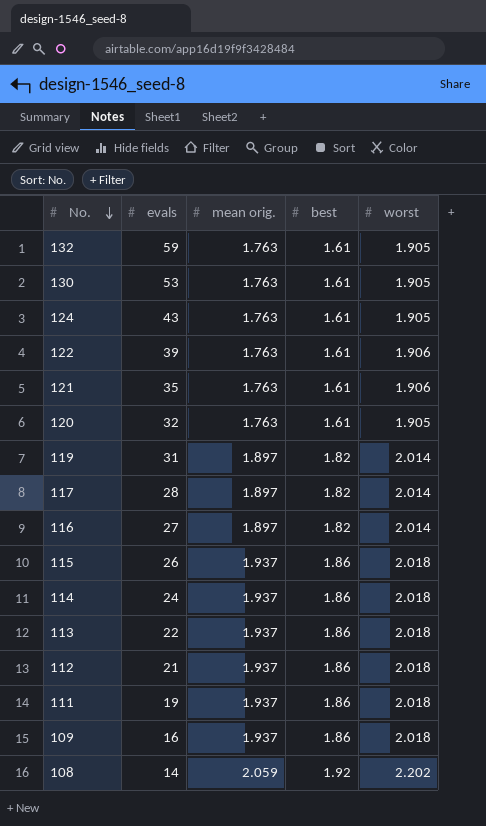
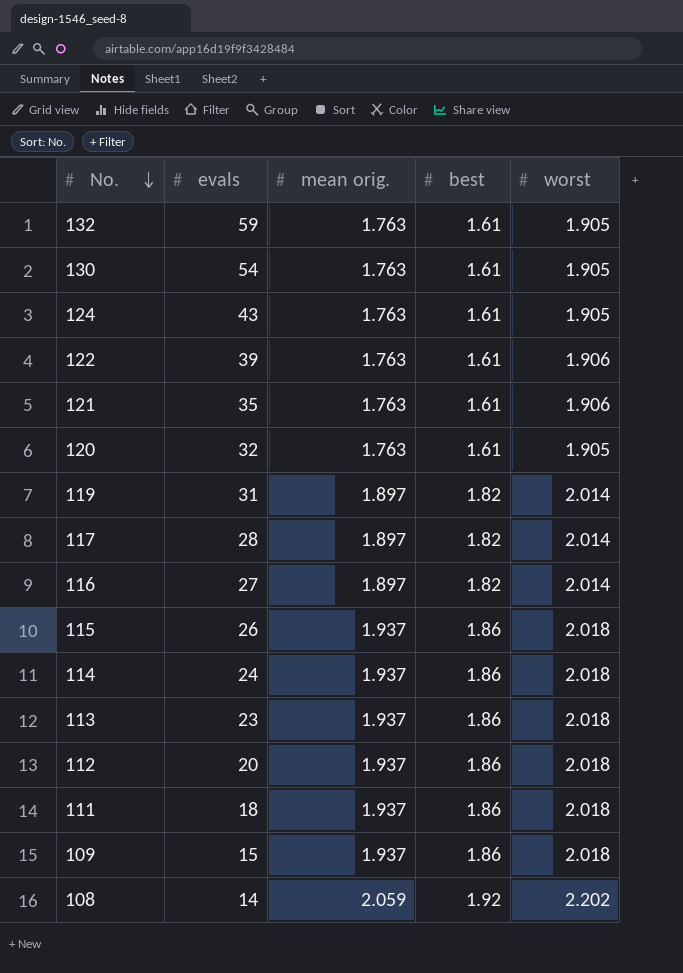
130 | evals: 53 -> 54
113 | evals: 22 -> 23
112 | evals: 21 -> 20
111 | evals: 19 -> 18
109 | evals: 16 -> 15

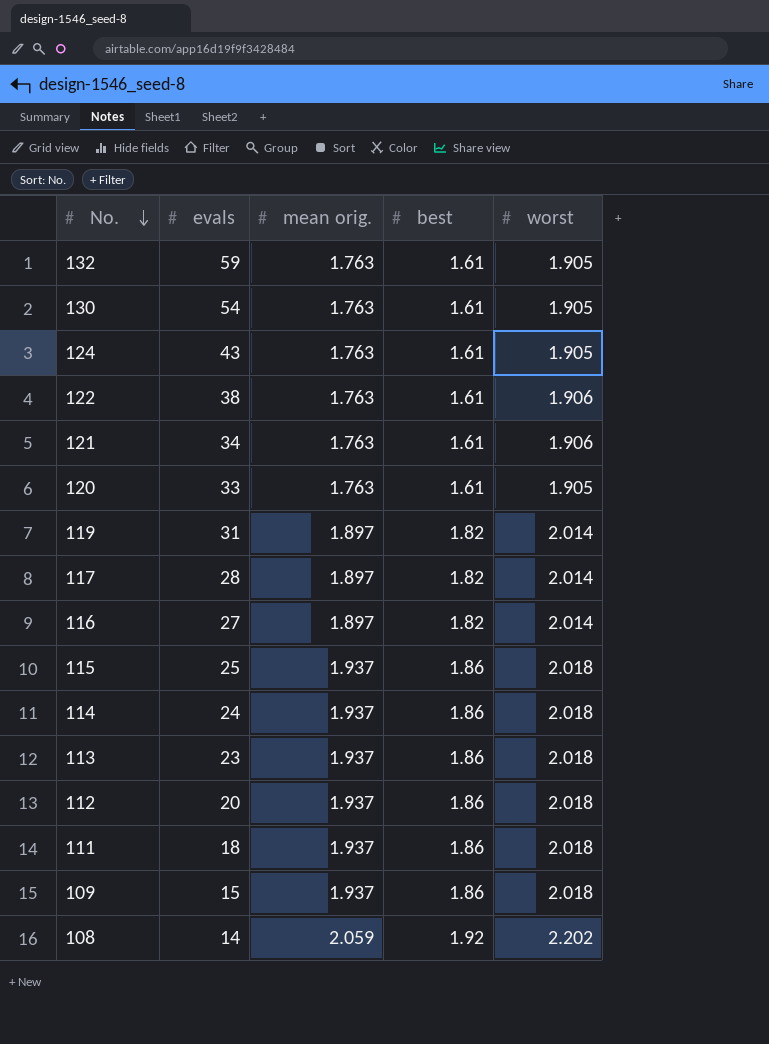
122 | evals: 39 -> 38
121 | evals: 35 -> 34
120 | evals: 32 -> 33
115 | evals: 26 -> 25

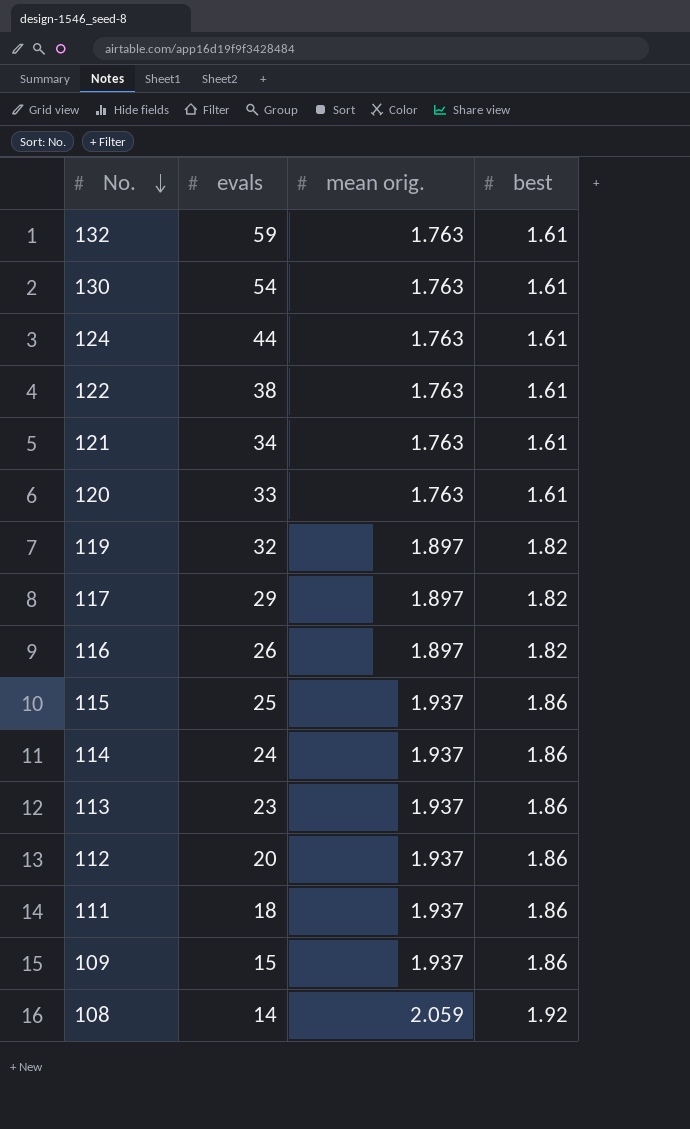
column worst | position: 5 -> none
124 | evals: 43 -> 44
119 | evals: 31 -> 32
117 | evals: 28 -> 29
116 | evals: 27 -> 26

